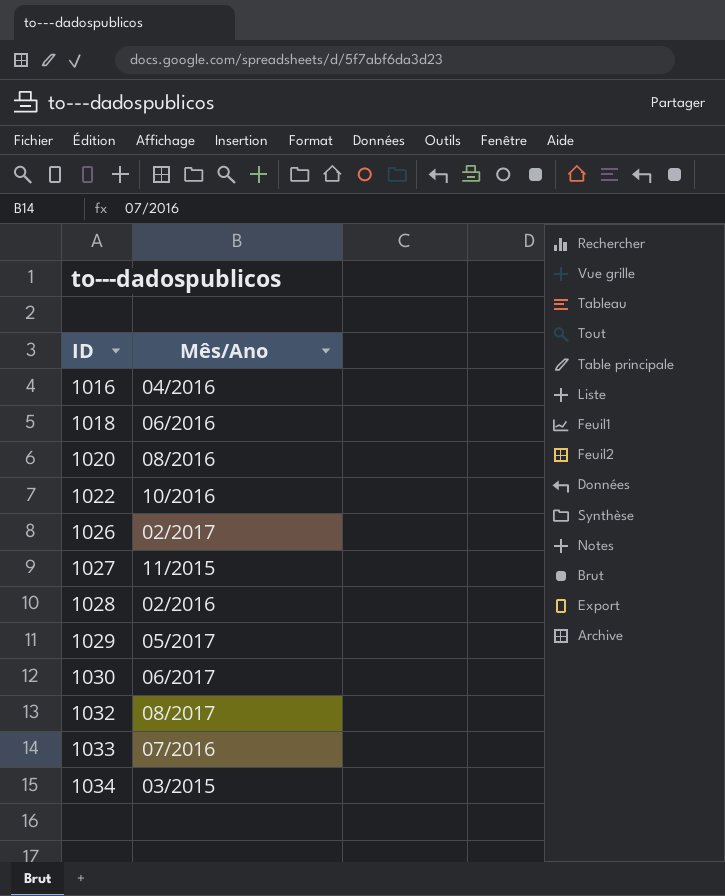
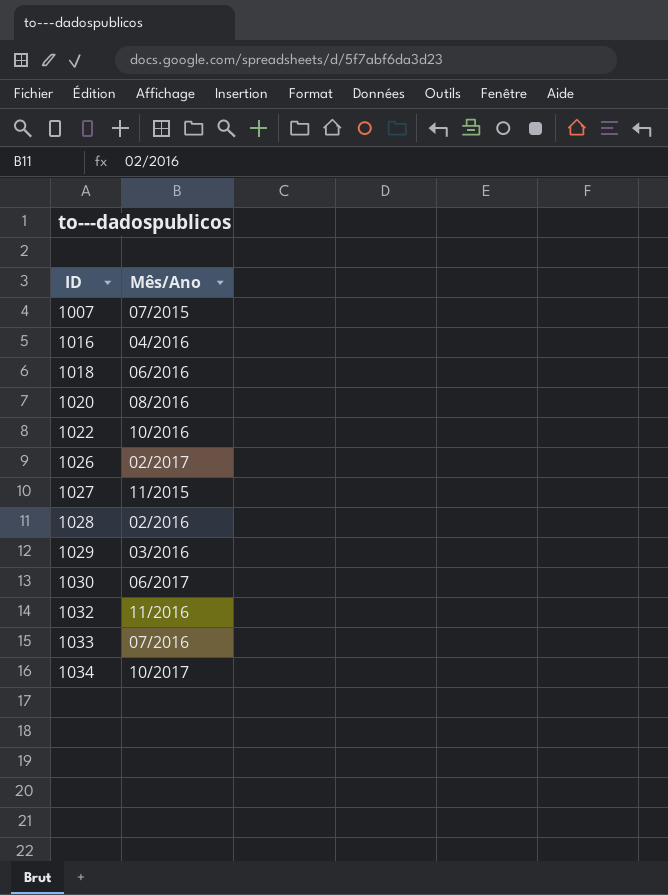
row 1007: none -> 07/2015
1029 | Mês/Ano: 05/2017 -> 03/2016
1032 | Mês/Ano: 08/2017 -> 11/2016
1034 | Mês/Ano: 03/2015 -> 10/2017

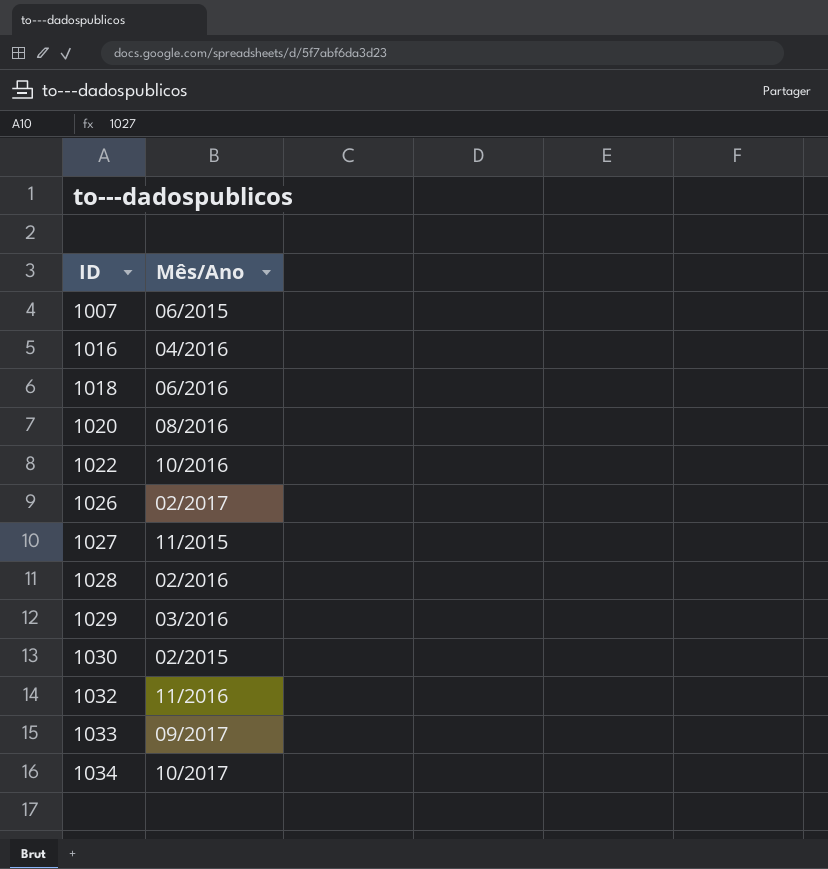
1007 | Mês/Ano: 07/2015 -> 06/2015
1030 | Mês/Ano: 06/2017 -> 02/2015
1033 | Mês/Ano: 07/2016 -> 09/2017

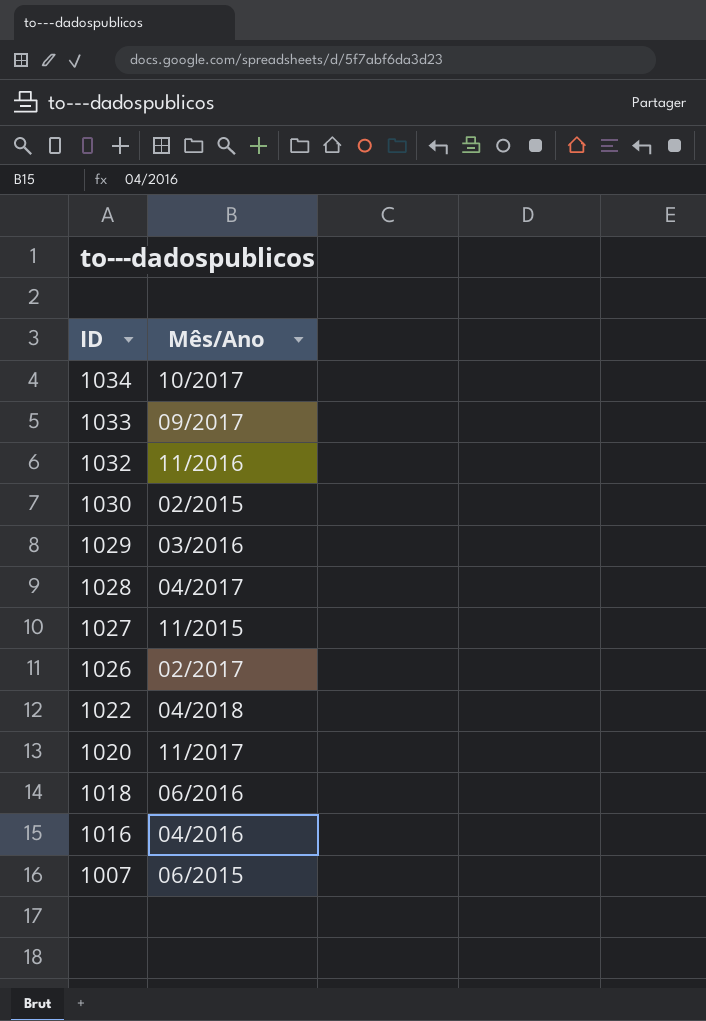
row order: ID ascending -> ID descending
1028 | Mês/Ano: 02/2016 -> 04/2017
1022 | Mês/Ano: 10/2016 -> 04/2018
1020 | Mês/Ano: 08/2016 -> 11/2017

